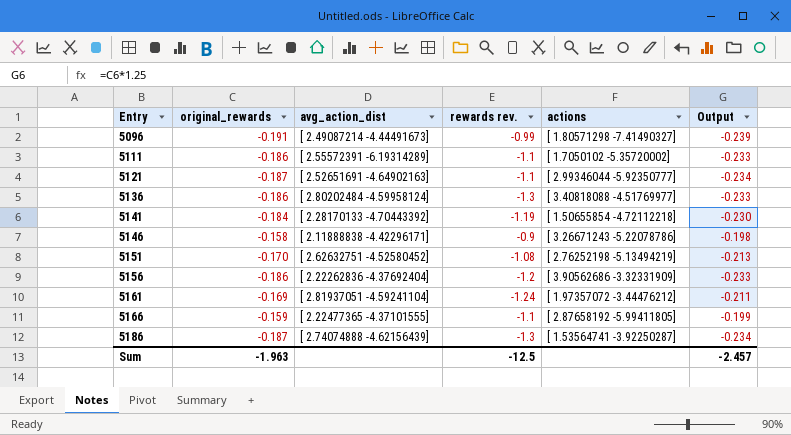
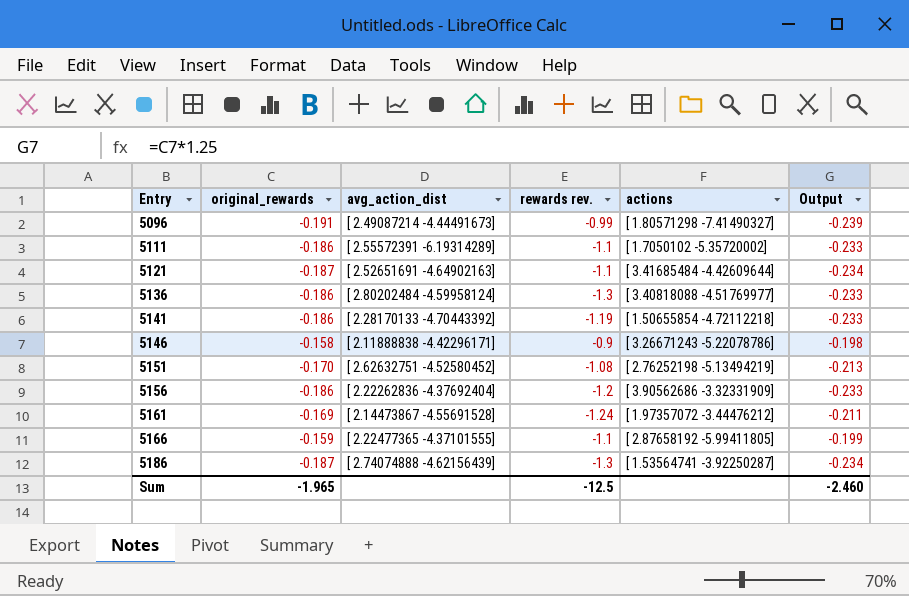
5121 | actions: [ 2.99346044 -5.92350777] -> [ 3.41685484 -4.42609644]
5141 | original_rewards: -0.184 -> -0.186
5141 | Output: -0.230 -> -0.233
5161 | avg_action_dist: [ 2.81937051 -4.59241104] -> [ 2.14473867 -4.55691528]
Sum | original_rewards: -1.963 -> -1.965
Sum | Output: -2.457 -> -2.460

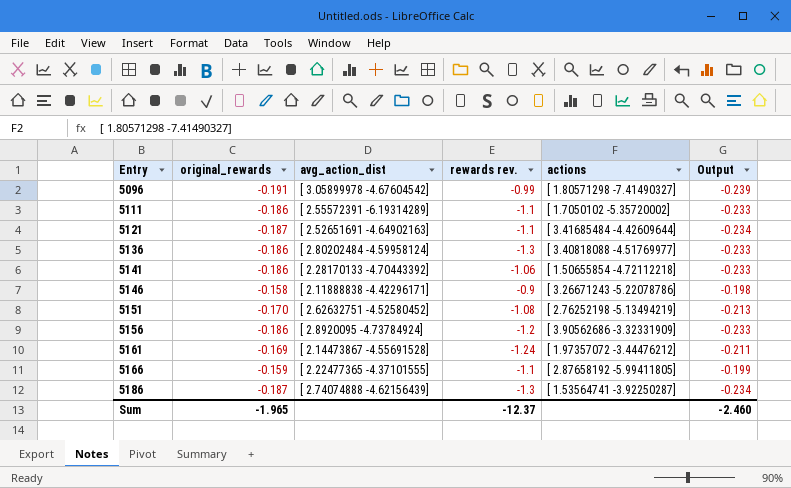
5096 | avg_action_dist: [ 2.49087214 -4.44491673] -> [ 3.05899978 -4.67604542]
5141 | rewards rev.: -1.19 -> -1.06
5156 | avg_action_dist: [ 2.22262836 -4.37692404] -> [ 2.8920095 -4.73784924]
Sum | rewards rev.: -12.5 -> -12.37

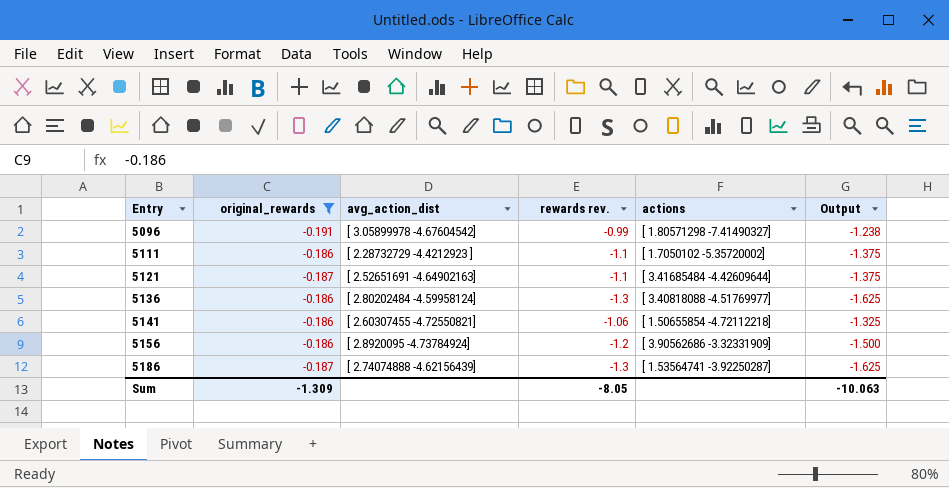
filter: none -> original_rewards <= -0.186
column Output | formula: [original_rewards] * 1.25 -> [rewards rev.] * 1.25
5111 | avg_action_dist: [ 2.55572391 -6.19314289] -> [ 2.28732729 -4.4212923 ]
5141 | avg_action_dist: [ 2.28170133 -4.70443392] -> [ 2.60307455 -4.72550821]
Sum | original_rewards: -1.965 -> -1.309
Sum | rewards rev.: -12.37 -> -8.05
Sum | Output: -2.460 -> -10.063

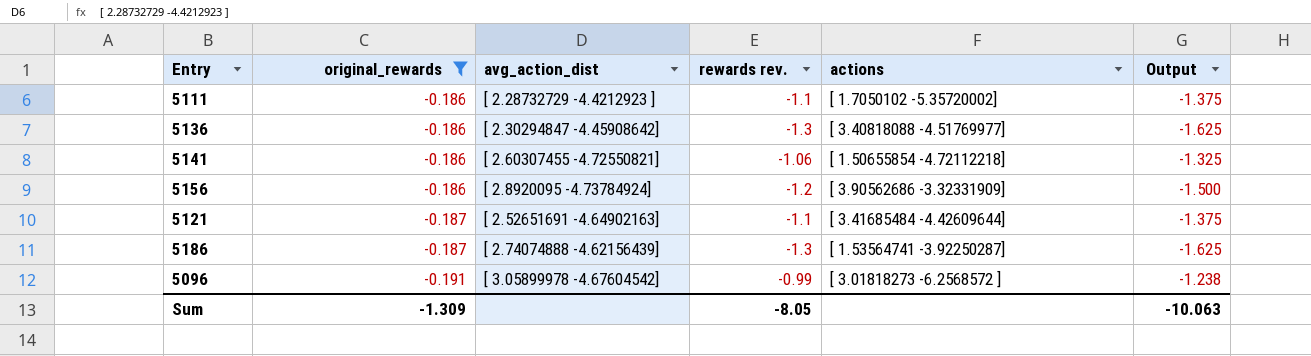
row order: Entry ascending -> original_rewards descending
5136 | avg_action_dist: [ 2.80202484 -4.59958124] -> [ 2.30294847 -4.45908642]
5096 | actions: [ 1.80571298 -7.41490327] -> [ 3.01818273 -6.2568572 ]

